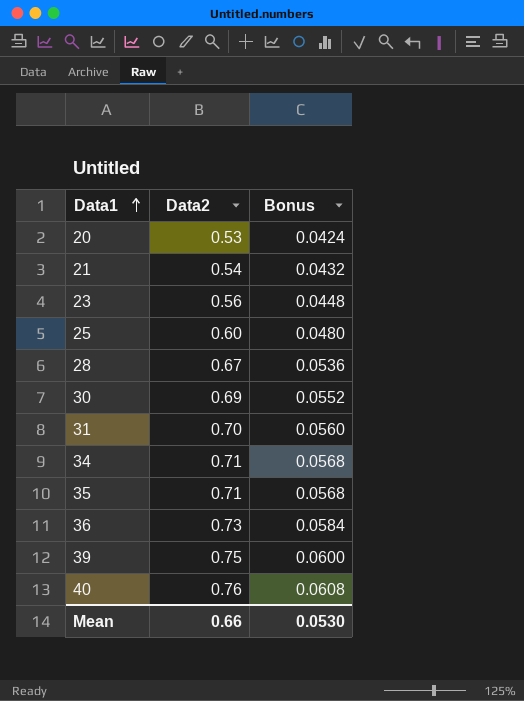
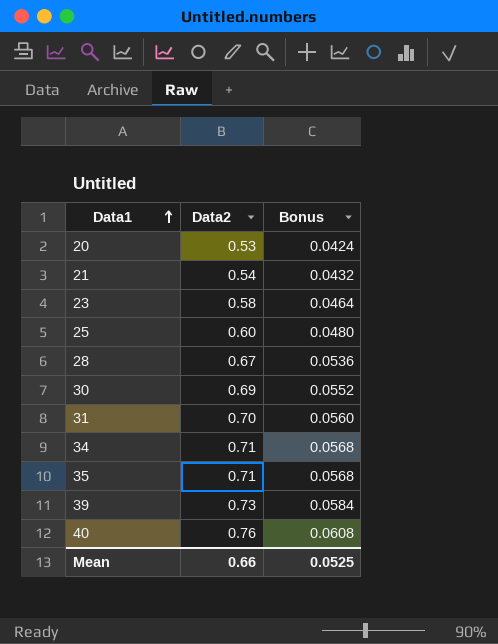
row 36: 0.73 | 0.0584 -> none
23 | Data2: 0.56 -> 0.58
23 | Bonus: 0.0448 -> 0.0464
39 | Data2: 0.75 -> 0.73
39 | Bonus: 0.0600 -> 0.0584
Mean | Bonus: 0.0530 -> 0.0525

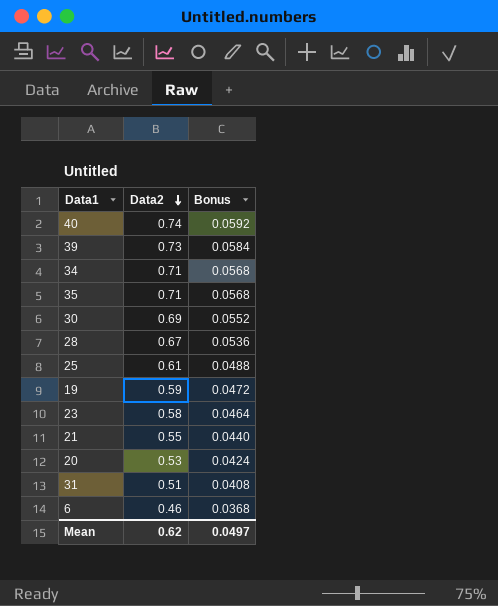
row order: Data1 ascending -> Data2 descending
40 | Data2: 0.76 -> 0.74
40 | Bonus: 0.0608 -> 0.0592
25 | Data2: 0.60 -> 0.61
25 | Bonus: 0.0480 -> 0.0488
row 19: none -> 0.59 | 0.0472
21 | Data2: 0.54 -> 0.55
21 | Bonus: 0.0432 -> 0.0440
31 | Data2: 0.70 -> 0.51
31 | Bonus: 0.0560 -> 0.0408
row 6: none -> 0.46 | 0.0368
Mean | Data2: 0.66 -> 0.62
Mean | Bonus: 0.0525 -> 0.0497

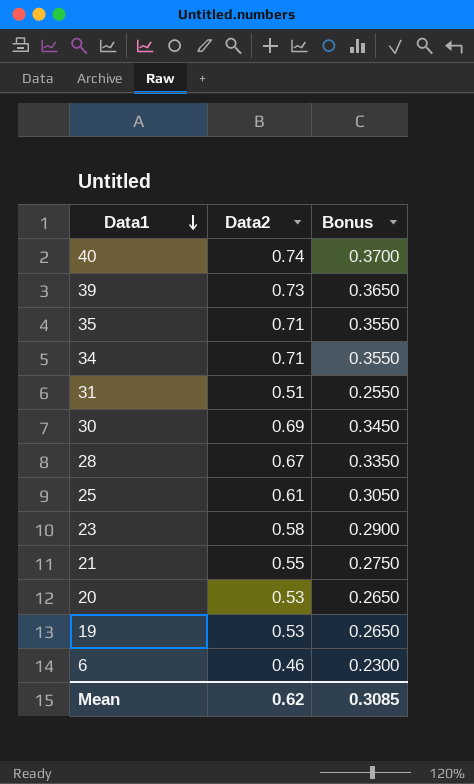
row order: Data2 descending -> Data1 descending
column Bonus | formula: [Data2] * 0.08 -> [Data2] * 0.5
19 | Data2: 0.59 -> 0.53
Mean | Bonus: 0.0497 -> 0.3085

